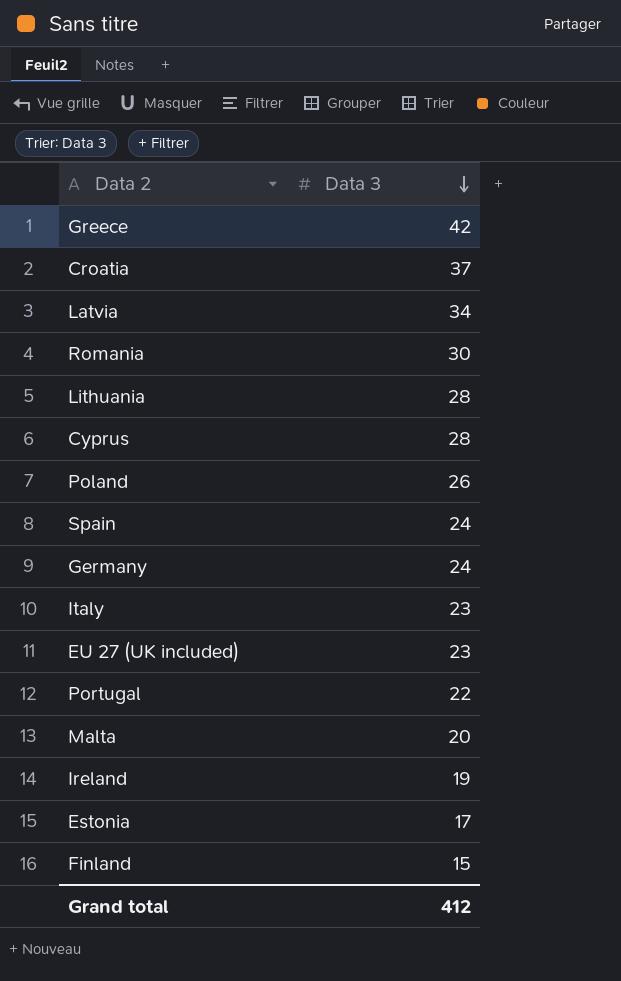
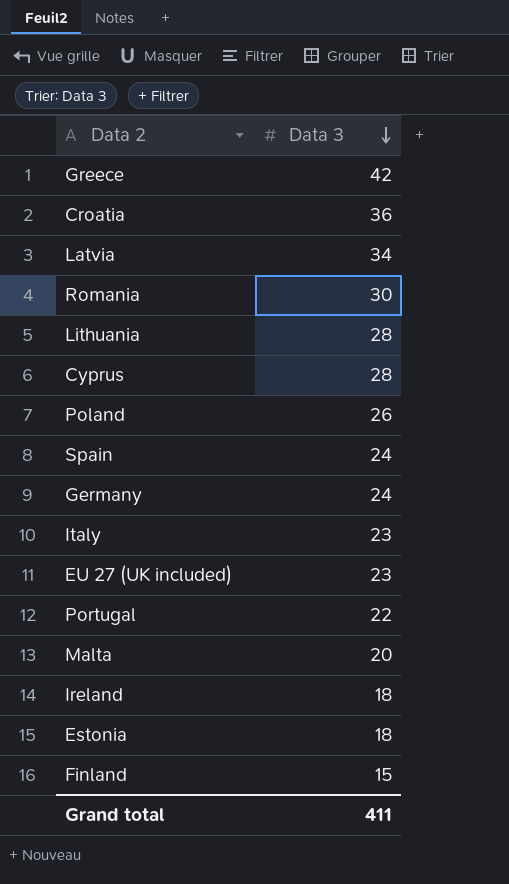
Croatia | Data 3: 37 -> 36
Ireland | Data 3: 19 -> 18
Estonia | Data 3: 17 -> 18
Grand total | Data 3: 412 -> 411

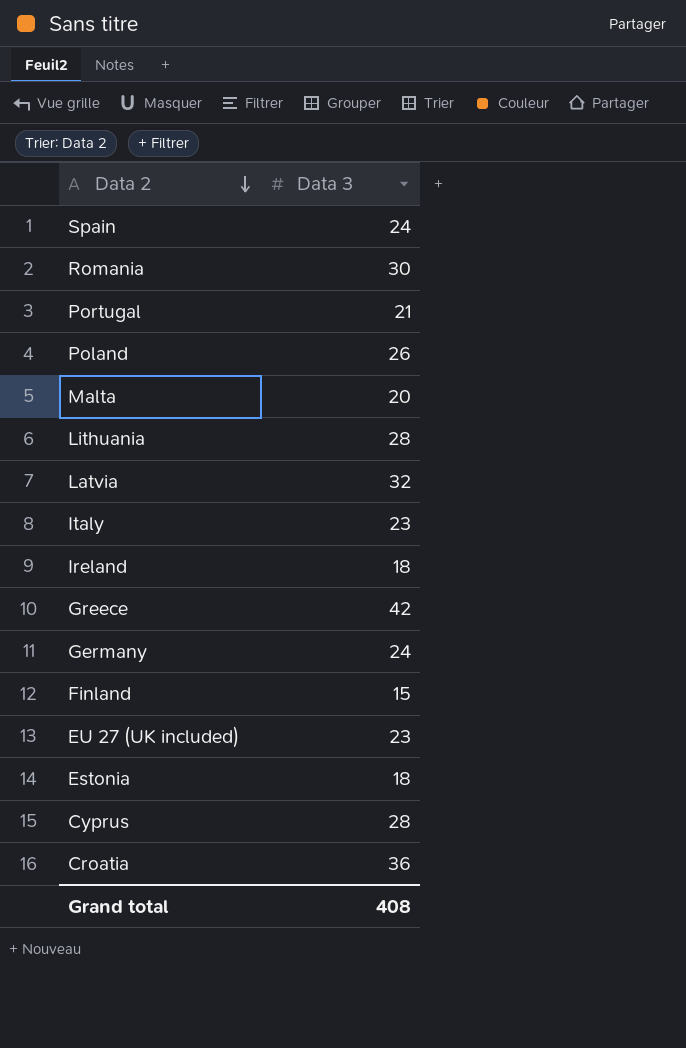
row order: Data 3 descending -> Data 2 descending
Portugal | Data 3: 22 -> 21
Latvia | Data 3: 34 -> 32
Grand total | Data 3: 411 -> 408

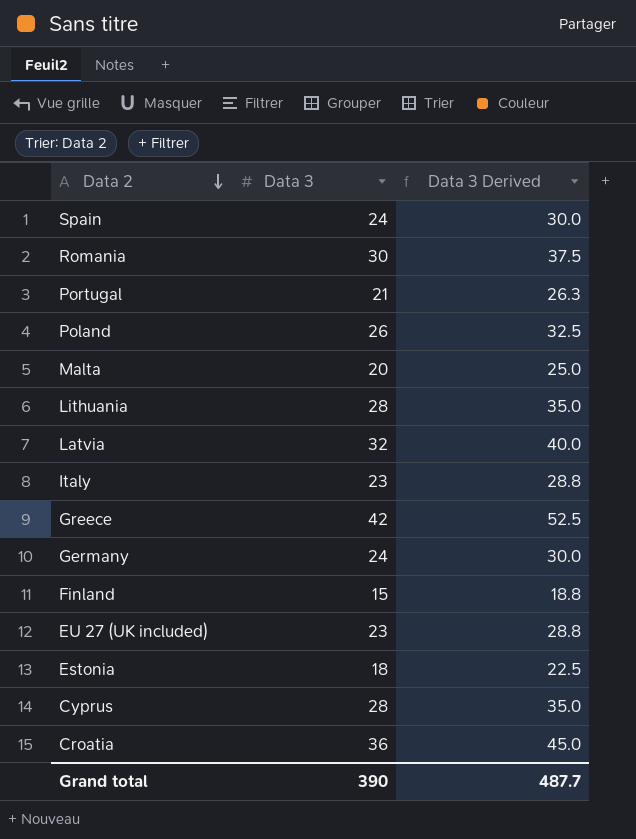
column Data 3 Derived | formula: none -> [Data 3] * 1.25
row Ireland: 18 -> none
Grand total | Data 3: 408 -> 390

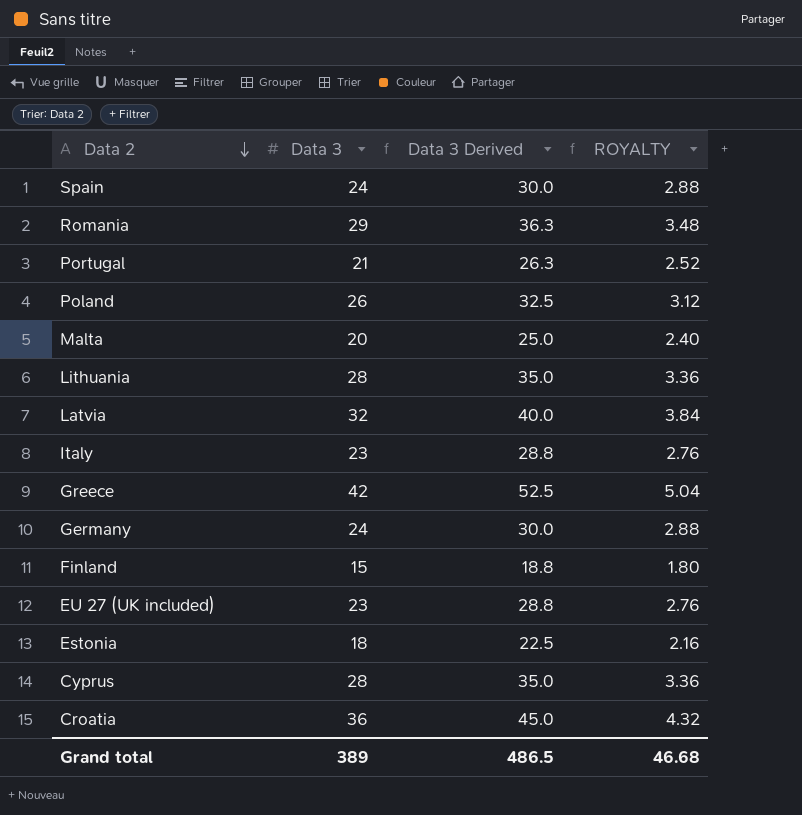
column ROYALTY | formula: none -> [Data 3] * 0.12
Romania | Data 3: 30 -> 29
Romania | Data 3 Derived: 37.5 -> 36.3
Grand total | Data 3: 390 -> 389
Grand total | Data 3 Derived: 487.7 -> 486.5

